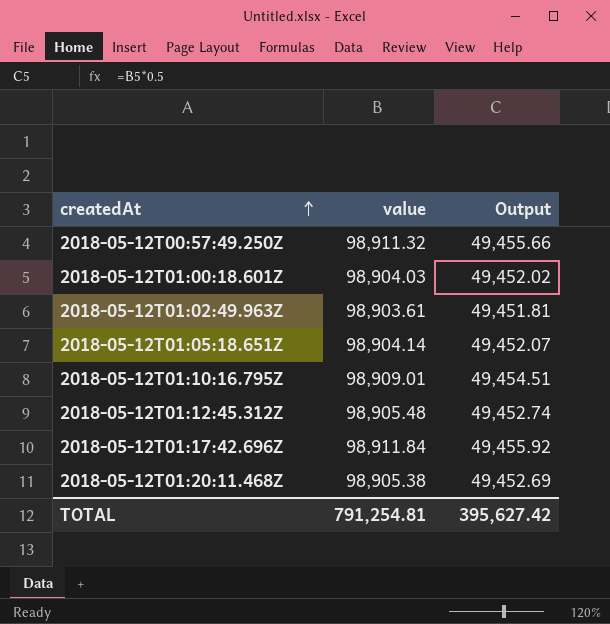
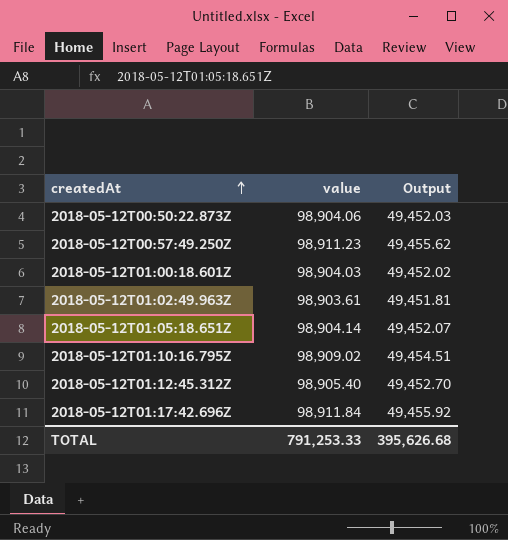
row 2018-05-12T01:20:11.468Z: 98,905.38 | 49,452.69 -> none
row 2018-05-12T00:50:22.873Z: none -> 98,904.06 | 49,452.03
2018-05-12T00:57:49.250Z | value: 98,911.32 -> 98,911.23
2018-05-12T00:57:49.250Z | Output: 49,455.66 -> 49,455.62
2018-05-12T01:10:16.795Z | value: 98,909.01 -> 98,909.02
2018-05-12T01:12:45.312Z | value: 98,905.48 -> 98,905.40
2018-05-12T01:12:45.312Z | Output: 49,452.74 -> 49,452.70
TOTAL | value: 791,254.81 -> 791,253.33
TOTAL | Output: 395,627.42 -> 395,626.68

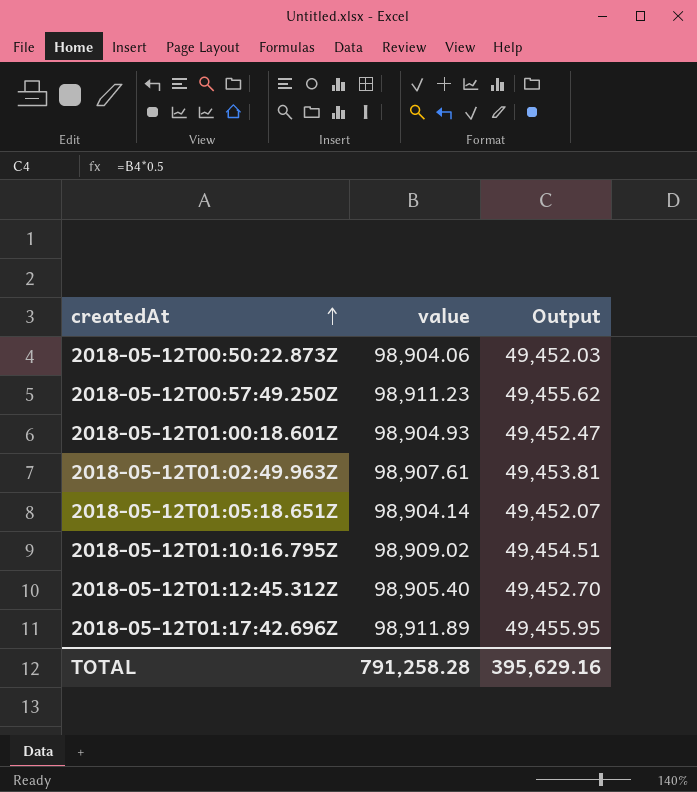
2018-05-12T01:00:18.601Z | value: 98,904.03 -> 98,904.93
2018-05-12T01:00:18.601Z | Output: 49,452.02 -> 49,452.47
2018-05-12T01:02:49.963Z | value: 98,903.61 -> 98,907.61
2018-05-12T01:02:49.963Z | Output: 49,451.81 -> 49,453.81
2018-05-12T01:17:42.696Z | value: 98,911.84 -> 98,911.89
2018-05-12T01:17:42.696Z | Output: 49,455.92 -> 49,455.95
TOTAL | value: 791,253.33 -> 791,258.28
TOTAL | Output: 395,626.68 -> 395,629.16

